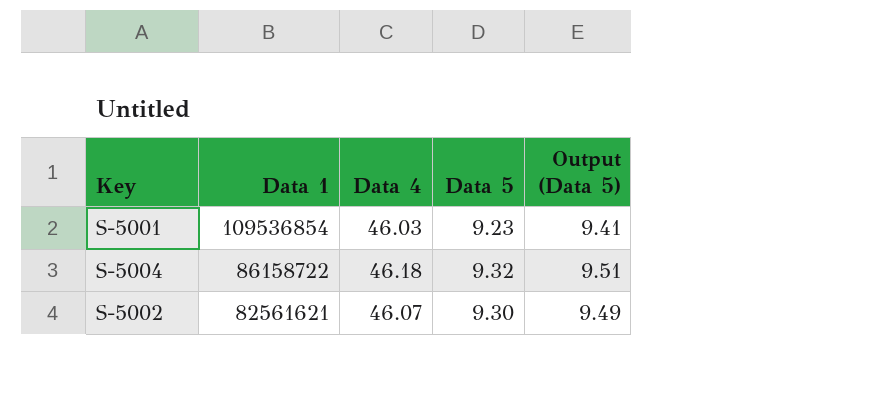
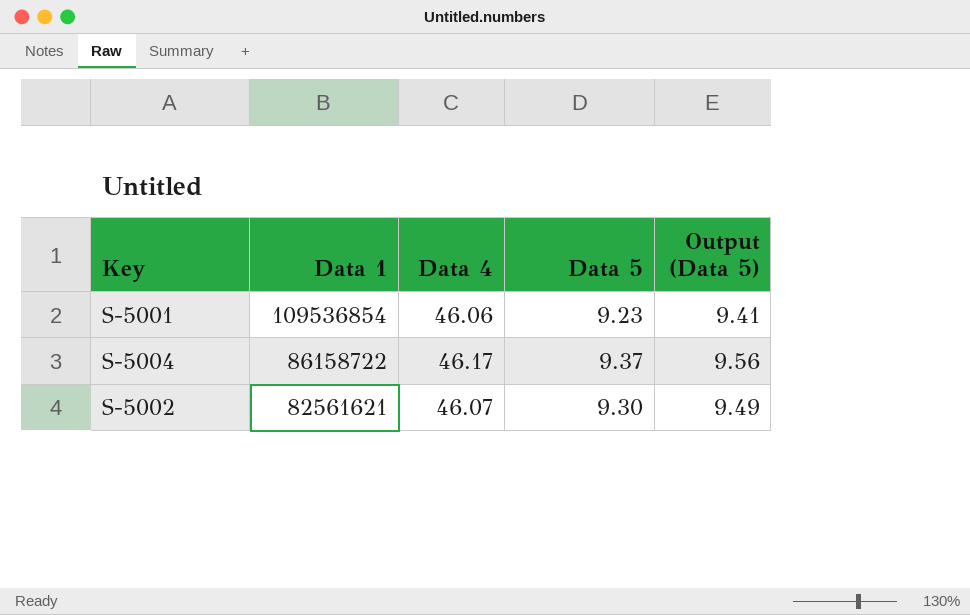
S-5001 | Data 4: 46.03 -> 46.06
S-5004 | Data 4: 46.18 -> 46.17
S-5004 | Data 5: 9.32 -> 9.37
S-5004 | Output (Data 5): 9.51 -> 9.56

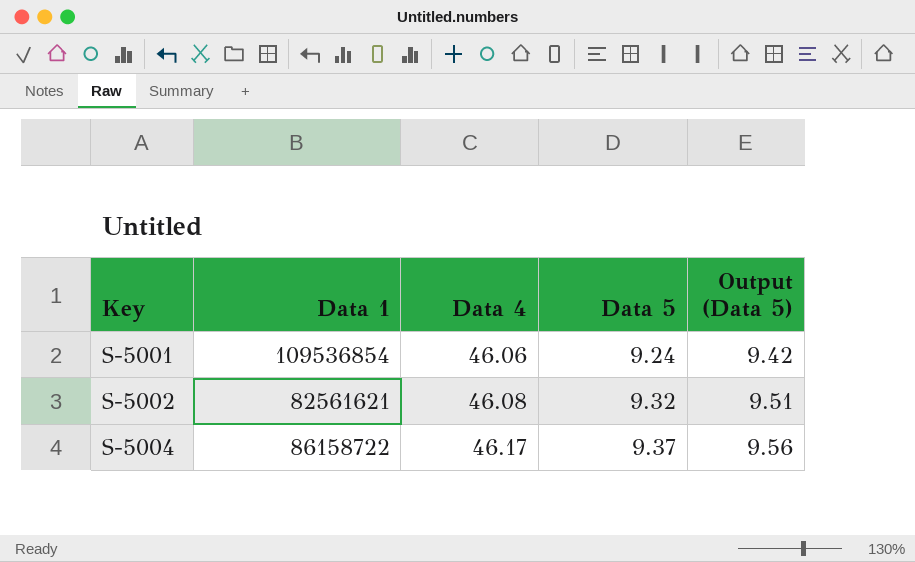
row order: Data 1 descending -> Key ascending
S-5001 | Data 5: 9.23 -> 9.24
S-5001 | Output (Data 5): 9.41 -> 9.42
S-5002 | Data 4: 46.07 -> 46.08
S-5002 | Data 5: 9.30 -> 9.32
S-5002 | Output (Data 5): 9.49 -> 9.51

